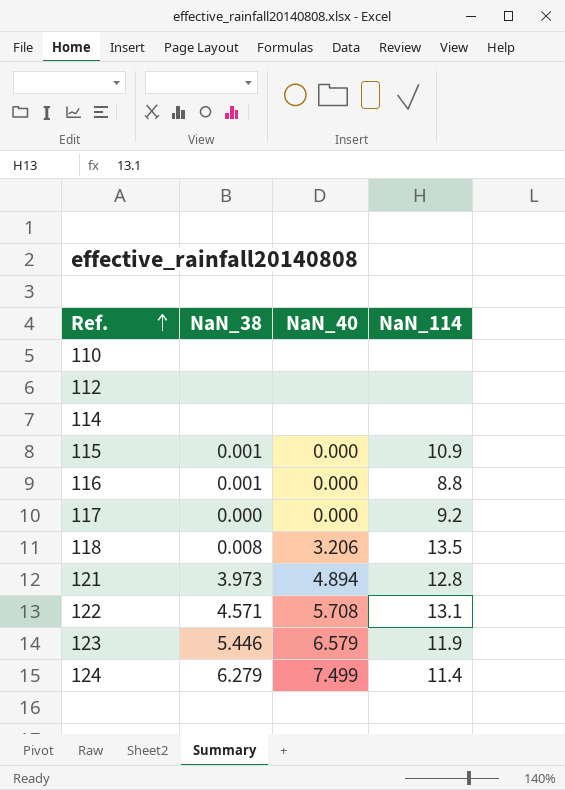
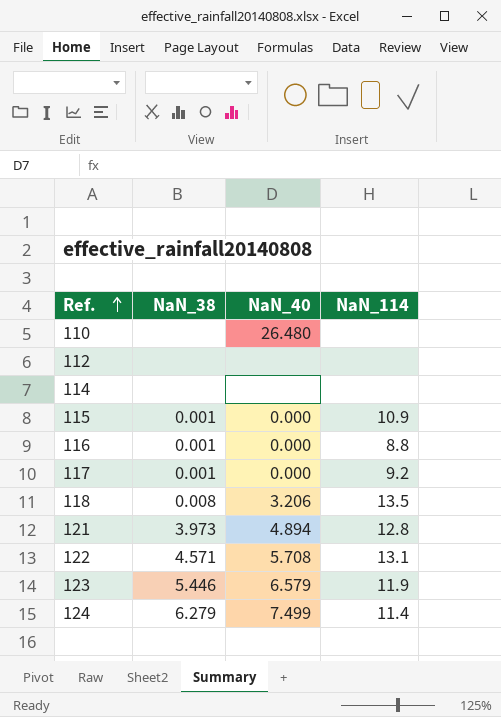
110 | NaN_40: none -> 26.480
117 | NaN_38: 0.000 -> 0.001

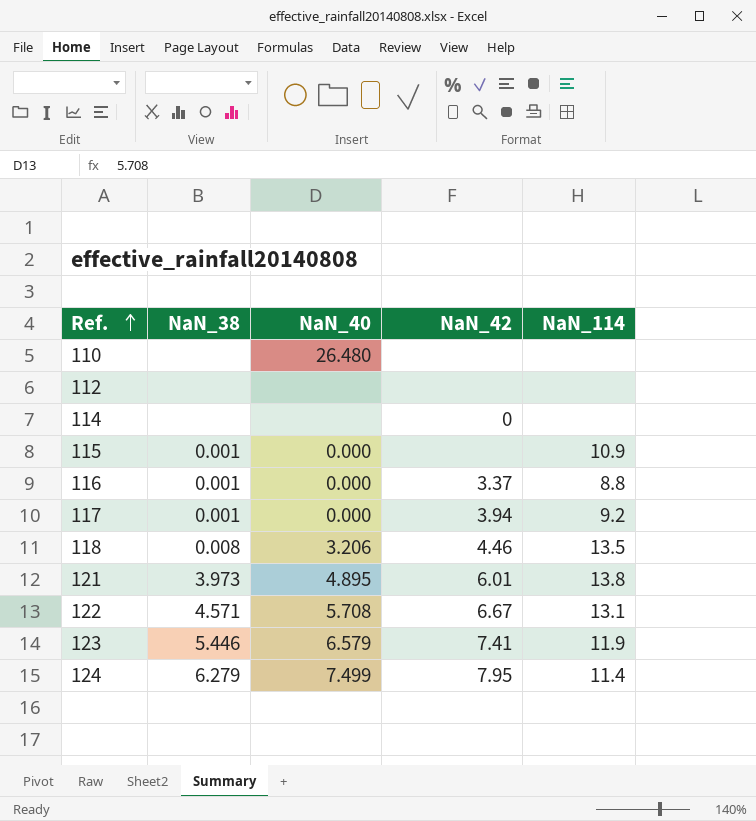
column NaN_42 | position: none -> 4
121 | NaN_40: 4.894 -> 4.895
121 | NaN_114: 12.8 -> 13.8

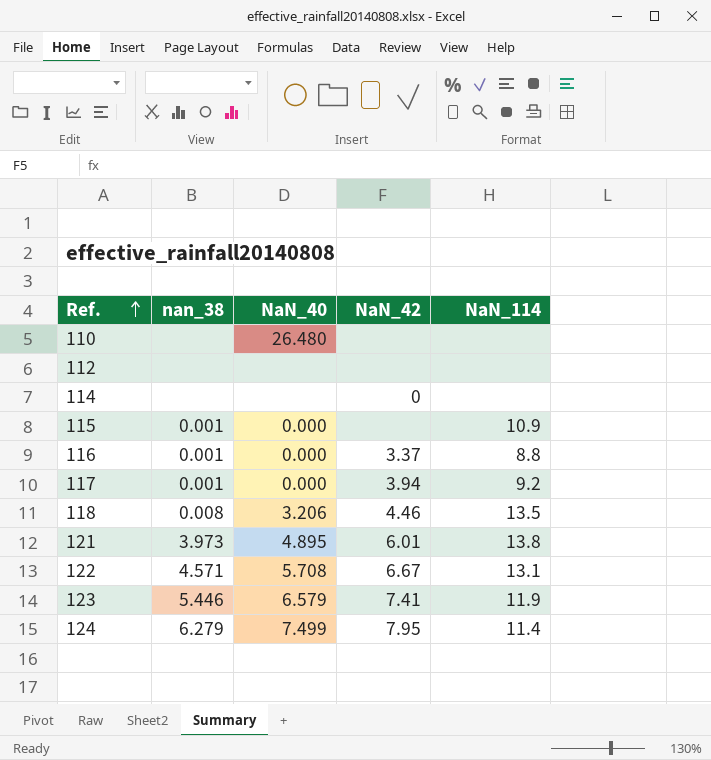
column name: NaN_38 -> nan_38

